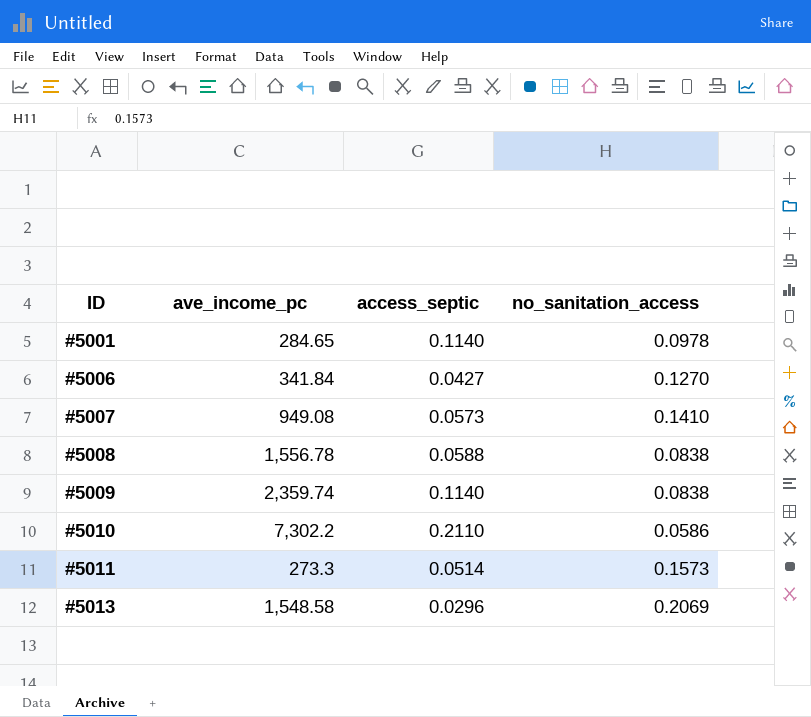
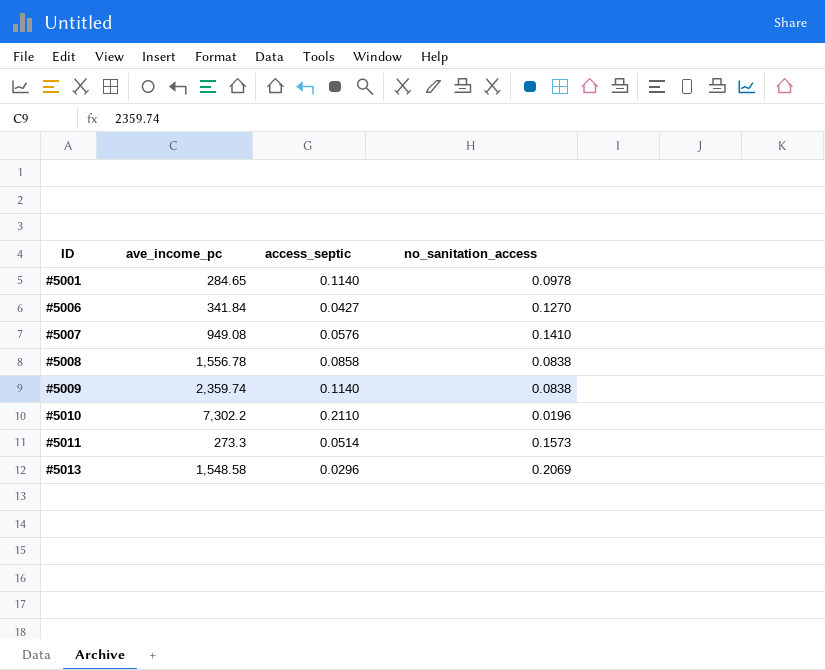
#5007 | access_septic: 0.0573 -> 0.0576
#5008 | access_septic: 0.0588 -> 0.0858
#5010 | no_sanitation_access: 0.0586 -> 0.0196

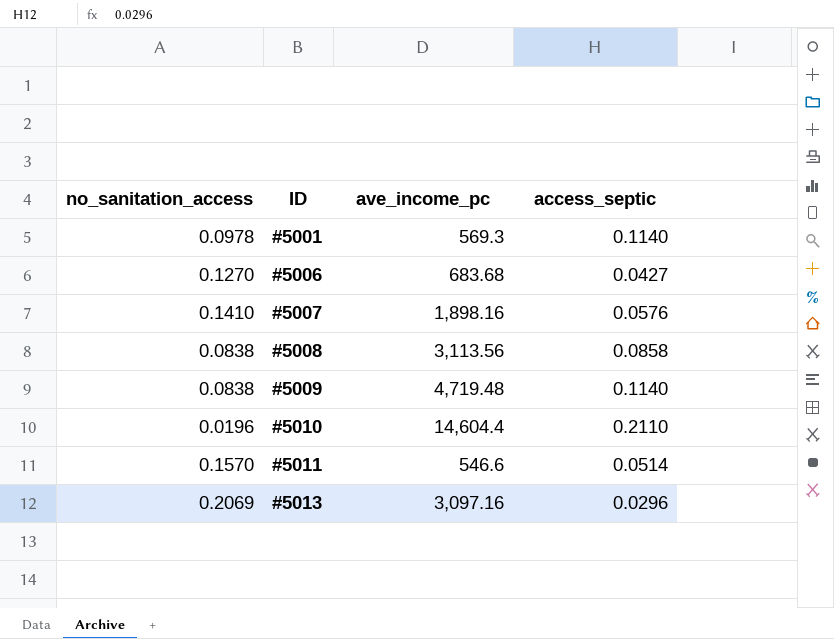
column no_sanitation_access | position: 4 -> 1
#5001 | ave_income_pc: 284.65 -> 569.3
#5006 | ave_income_pc: 341.84 -> 683.68
#5007 | ave_income_pc: 949.08 -> 1,898.16
#5008 | ave_income_pc: 1,556.78 -> 3,113.56
#5009 | ave_income_pc: 2,359.74 -> 4,719.48
#5010 | ave_income_pc: 7,302.2 -> 14,604.4
#5011 | no_sanitation_access: 0.1573 -> 0.1570
#5011 | ave_income_pc: 273.3 -> 546.6
#5013 | ave_income_pc: 1,548.58 -> 3,097.16

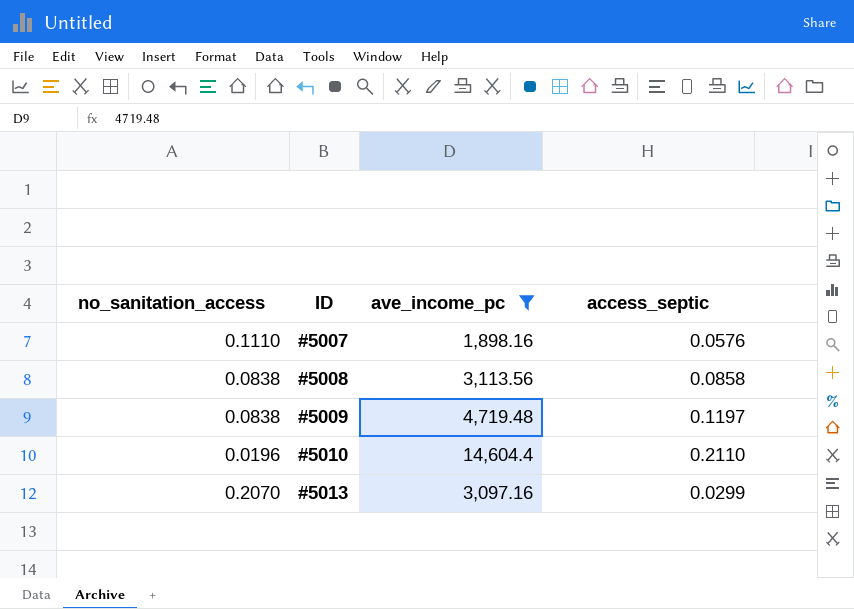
filter: none -> ave_income_pc >= 1,898.16
#5007 | no_sanitation_access: 0.1410 -> 0.1110
#5009 | access_septic: 0.1140 -> 0.1197
#5013 | no_sanitation_access: 0.2069 -> 0.2070
#5013 | access_septic: 0.0296 -> 0.0299

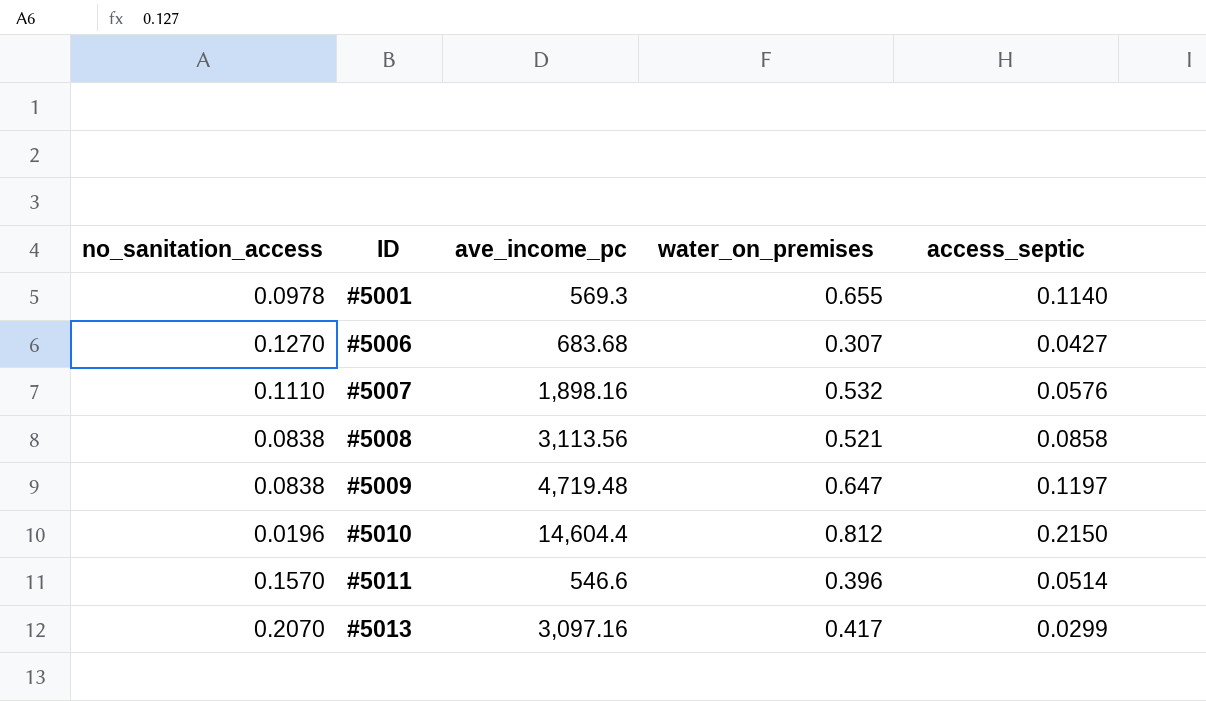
filter: ave_income_pc >= 1,898.16 -> none
column water_on_premises | position: none -> 4
#5010 | access_septic: 0.2110 -> 0.2150

